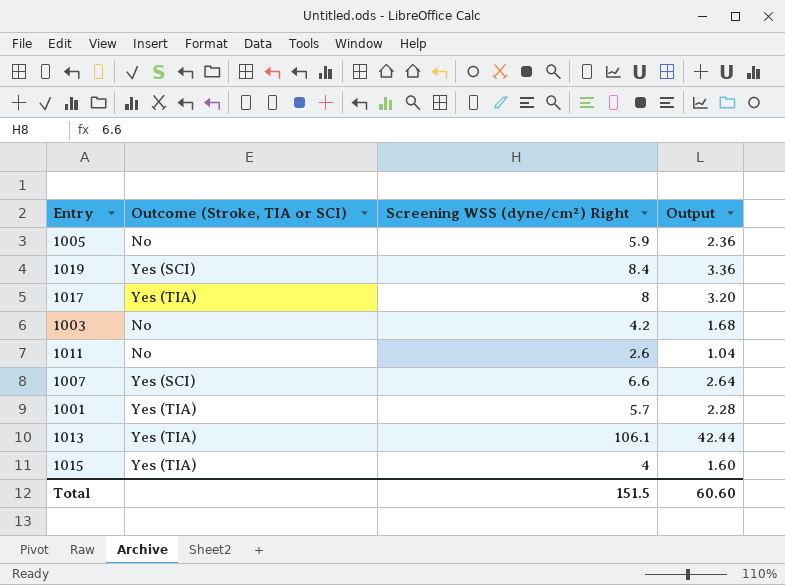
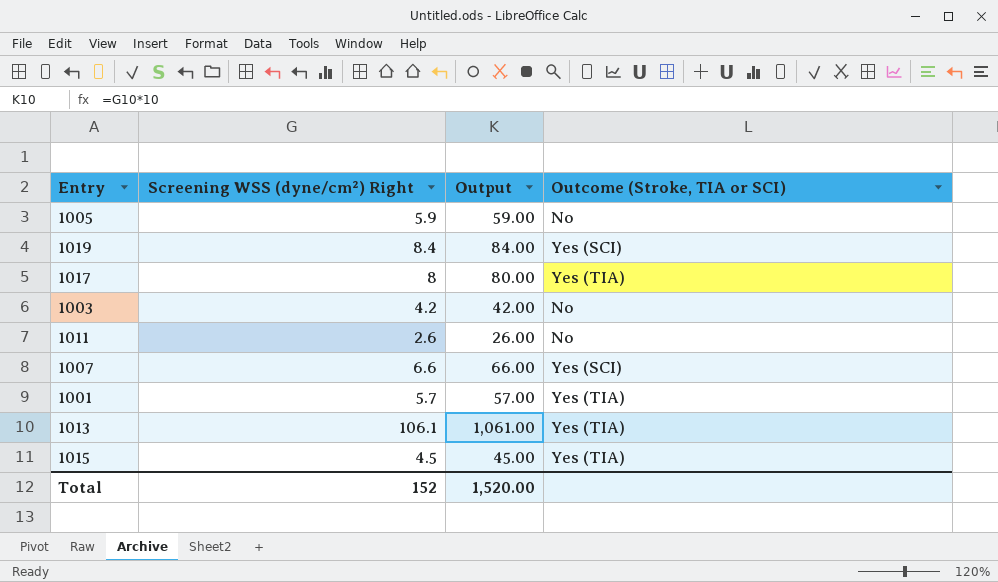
column Output | formula: [Screening WSS (dyne/cm²) Right] * 0.4 -> [Screening WSS (dyne/cm²) Right] * 10
column Outcome (Stroke, TIA or SCI) | position: 2 -> 4
1015 | Screening WSS (dyne/cm²) Right: 4 -> 4.5
Total | Screening WSS (dyne/cm²) Right: 151.5 -> 152
Total | Output: 60.60 -> 1,520.00

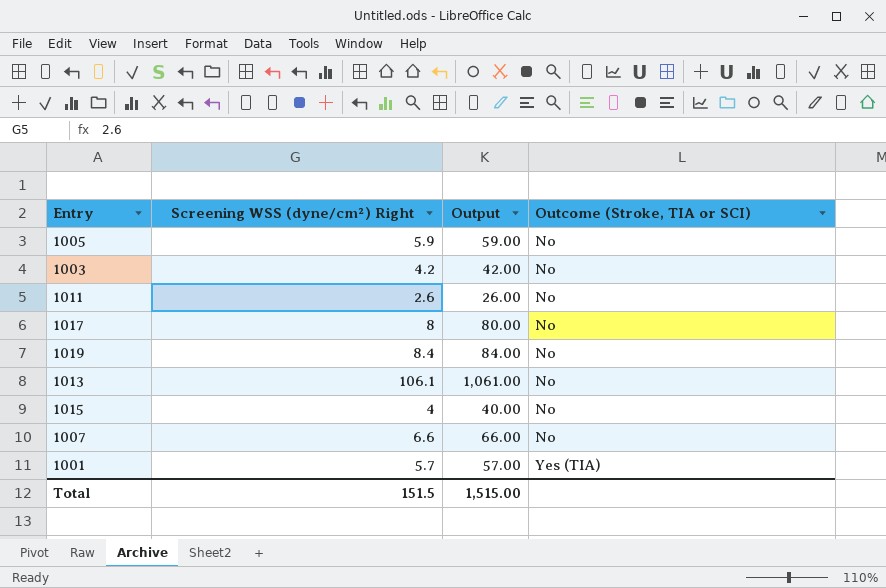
row order: none -> Outcome (Stroke, TIA or SCI) ascending
1017 | Outcome (Stroke, TIA or SCI): Yes (TIA) -> No
1019 | Outcome (Stroke, TIA or SCI): Yes (SCI) -> No
1013 | Outcome (Stroke, TIA or SCI): Yes (TIA) -> No
1015 | Screening WSS (dyne/cm²) Right: 4.5 -> 4
1015 | Output: 45.00 -> 40.00
1015 | Outcome (Stroke, TIA or SCI): Yes (TIA) -> No
1007 | Outcome (Stroke, TIA or SCI): Yes (SCI) -> No
Total | Screening WSS (dyne/cm²) Right: 152 -> 151.5
Total | Output: 1,520.00 -> 1,515.00

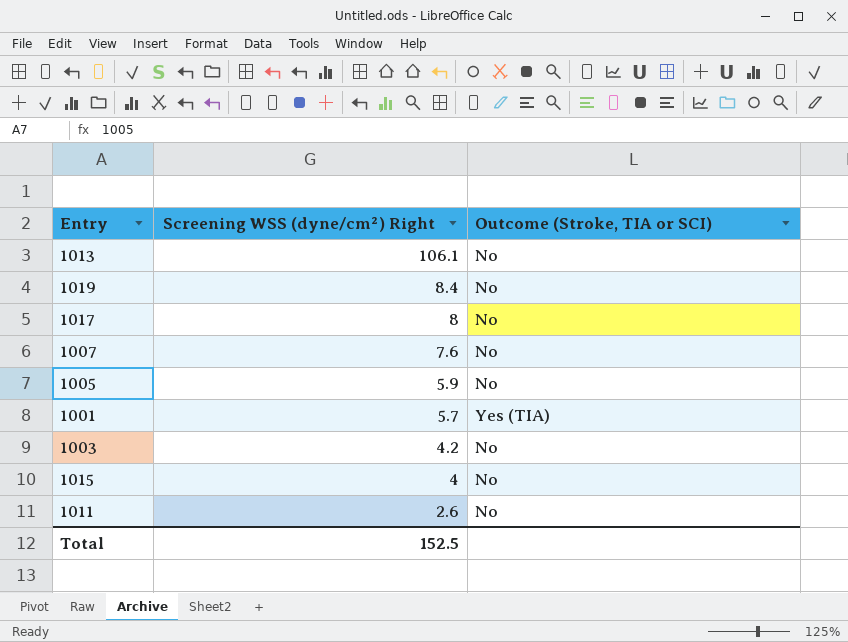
row order: Outcome (Stroke, TIA or SCI) ascending -> Screening WSS (dyne/cm²) Right descending
column Output | formula: [Screening WSS (dyne/cm²) Right] * 10 -> none
1007 | Screening WSS (dyne/cm²) Right: 6.6 -> 7.6
Total | Screening WSS (dyne/cm²) Right: 151.5 -> 152.5

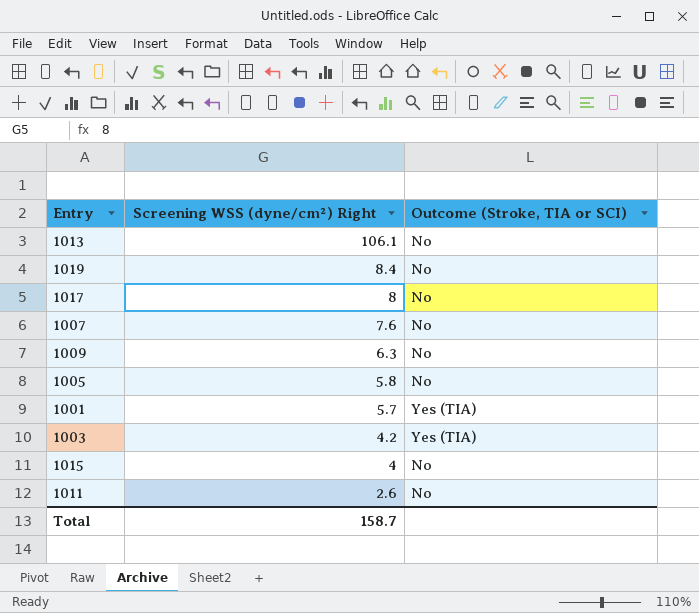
row 1009: none -> 6.3 | No
1005 | Screening WSS (dyne/cm²) Right: 5.9 -> 5.8
1003 | Outcome (Stroke, TIA or SCI): No -> Yes (TIA)
Total | Screening WSS (dyne/cm²) Right: 152.5 -> 158.7

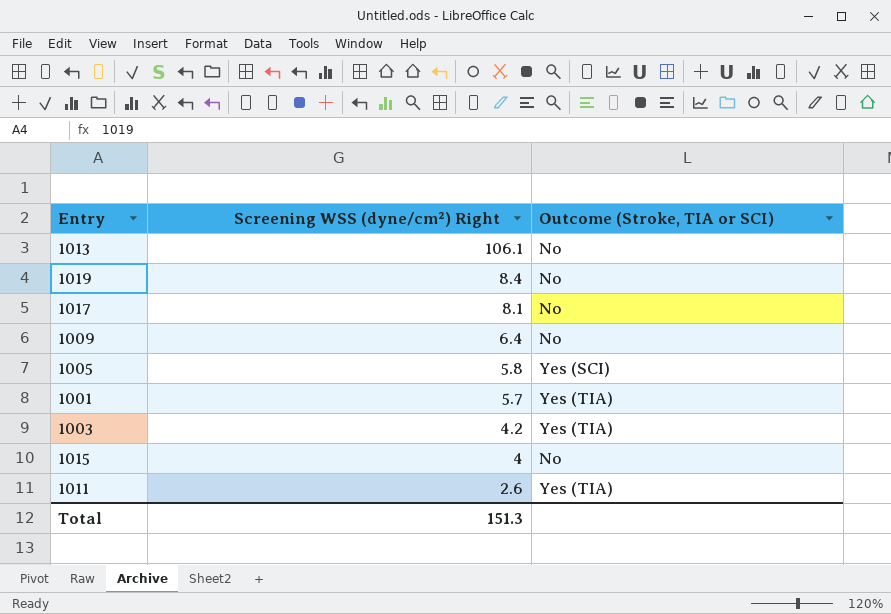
row 1007: 7.6 | No -> none
1017 | Screening WSS (dyne/cm²) Right: 8 -> 8.1
1009 | Screening WSS (dyne/cm²) Right: 6.3 -> 6.4
1005 | Outcome (Stroke, TIA or SCI): No -> Yes (SCI)
1011 | Outcome (Stroke, TIA or SCI): No -> Yes (TIA)
Total | Screening WSS (dyne/cm²) Right: 158.7 -> 151.3

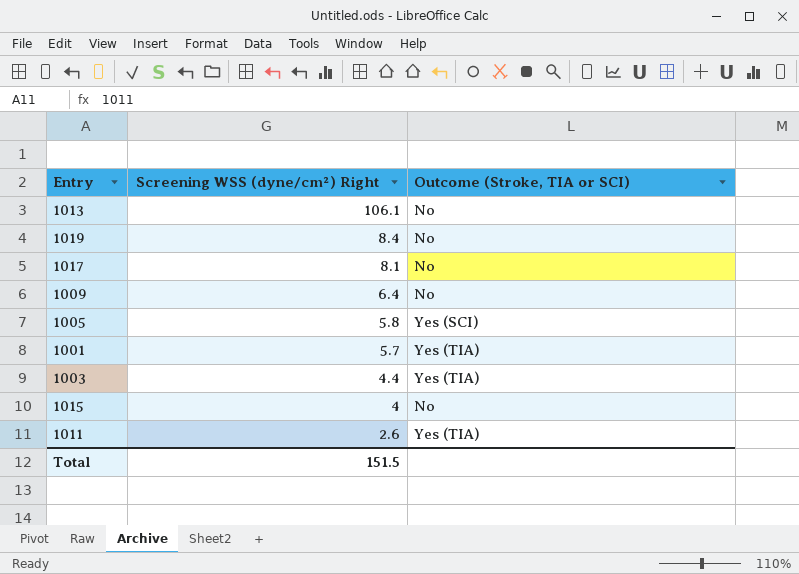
1003 | Screening WSS (dyne/cm²) Right: 4.2 -> 4.4
Total | Screening WSS (dyne/cm²) Right: 151.3 -> 151.5

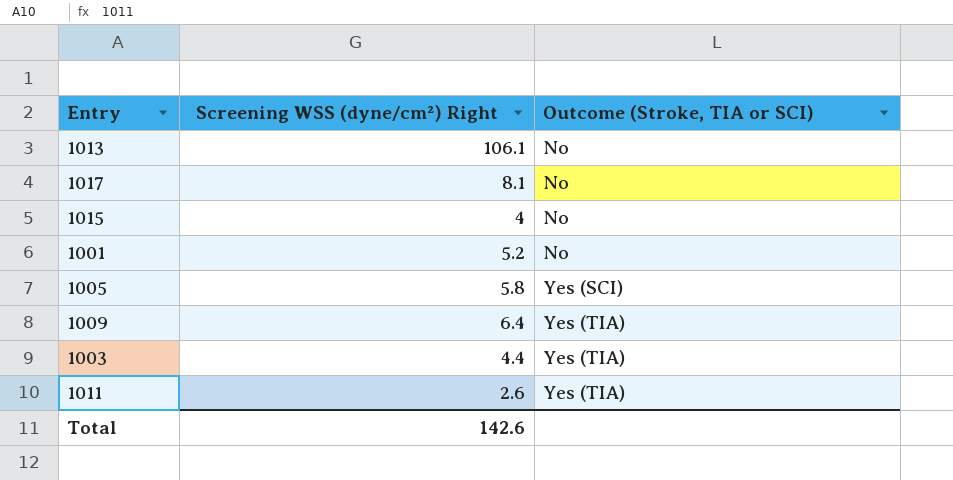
row order: Screening WSS (dyne/cm²) Right descending -> Outcome (Stroke, TIA or SCI) ascending
row 1019: 8.4 | No -> none
1001 | Screening WSS (dyne/cm²) Right: 5.7 -> 5.2
1001 | Outcome (Stroke, TIA or SCI): Yes (TIA) -> No
1009 | Outcome (Stroke, TIA or SCI): No -> Yes (TIA)
Total | Screening WSS (dyne/cm²) Right: 151.5 -> 142.6

